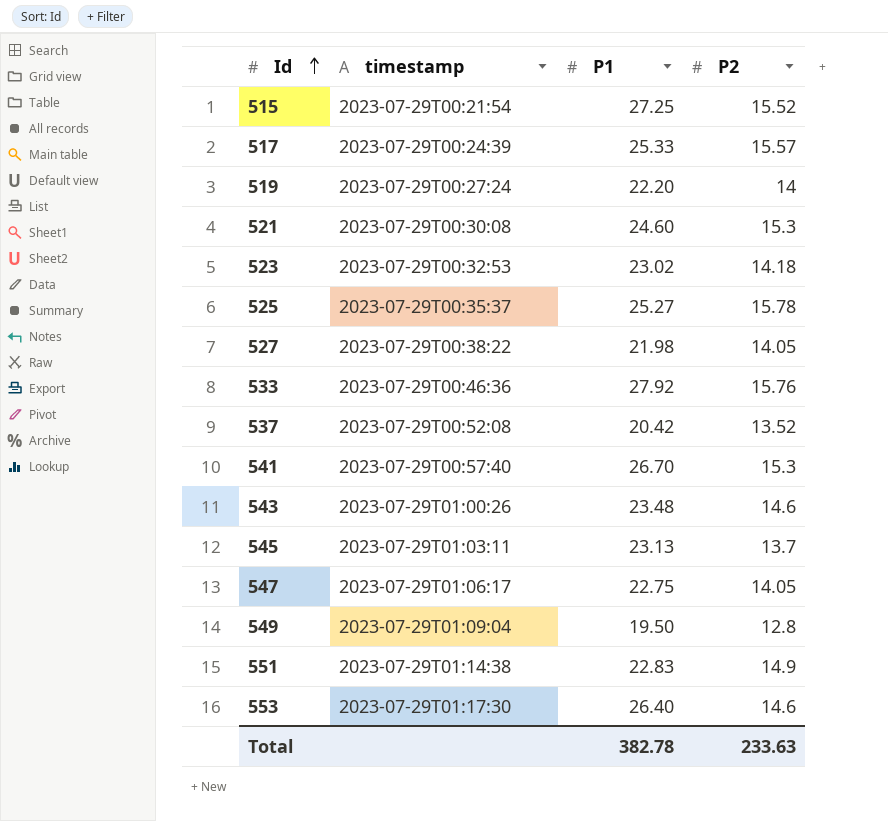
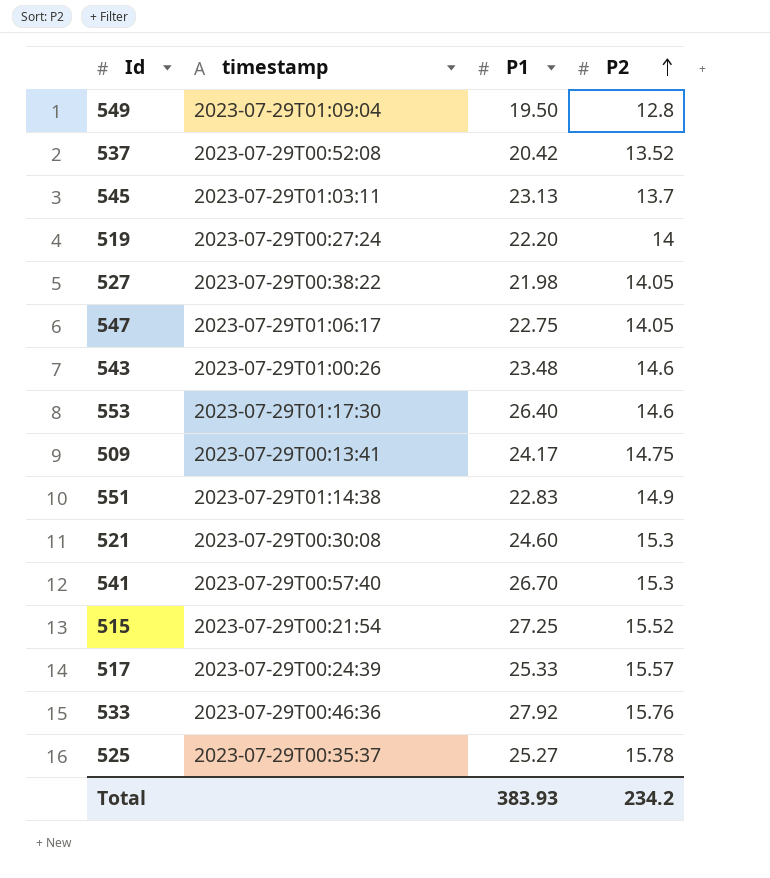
row order: Id ascending -> P2 ascending
row 523: 2023-07-29T00:32:53 | 23.02 | 14.18 -> none
row 509: none -> 2023-07-29T00:13:41 | 24.17 | 14.75
Total | P1: 382.78 -> 383.93
Total | P2: 233.63 -> 234.2

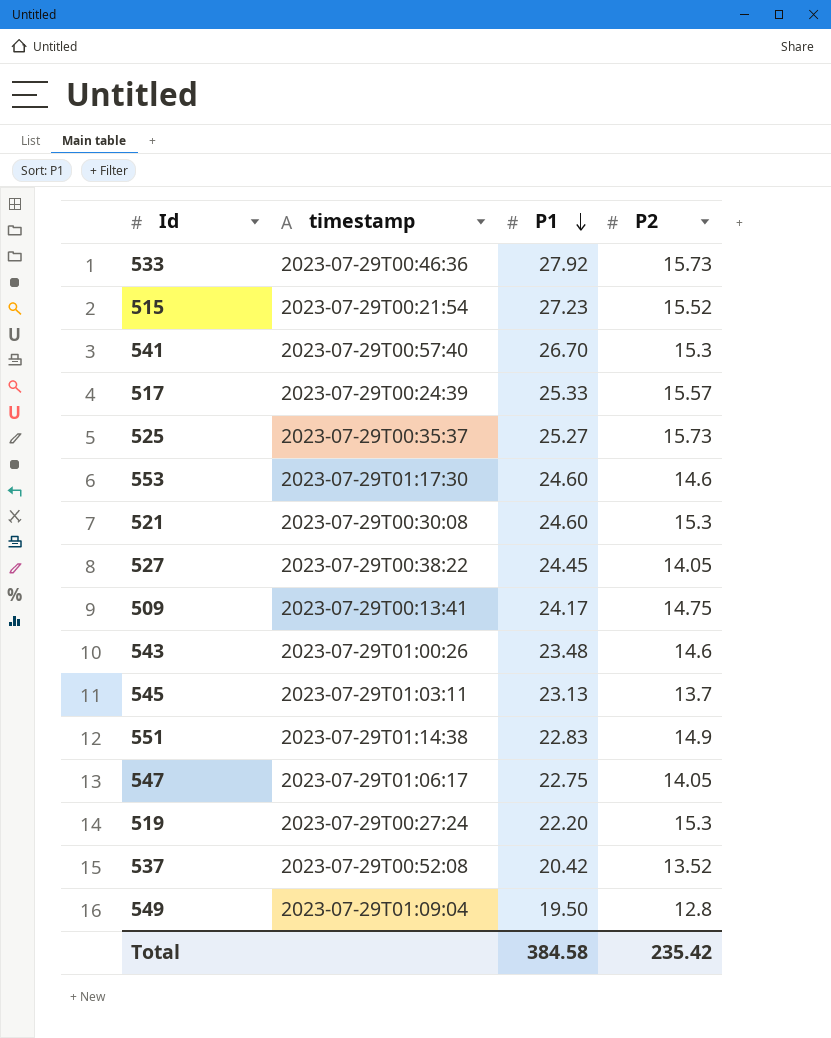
row order: P2 ascending -> P1 descending
533 | P2: 15.76 -> 15.73
515 | P1: 27.25 -> 27.23
525 | P2: 15.78 -> 15.73
553 | P1: 26.40 -> 24.60
527 | P1: 21.98 -> 24.45
519 | P2: 14 -> 15.3
Total | P1: 383.93 -> 384.58
Total | P2: 234.2 -> 235.42

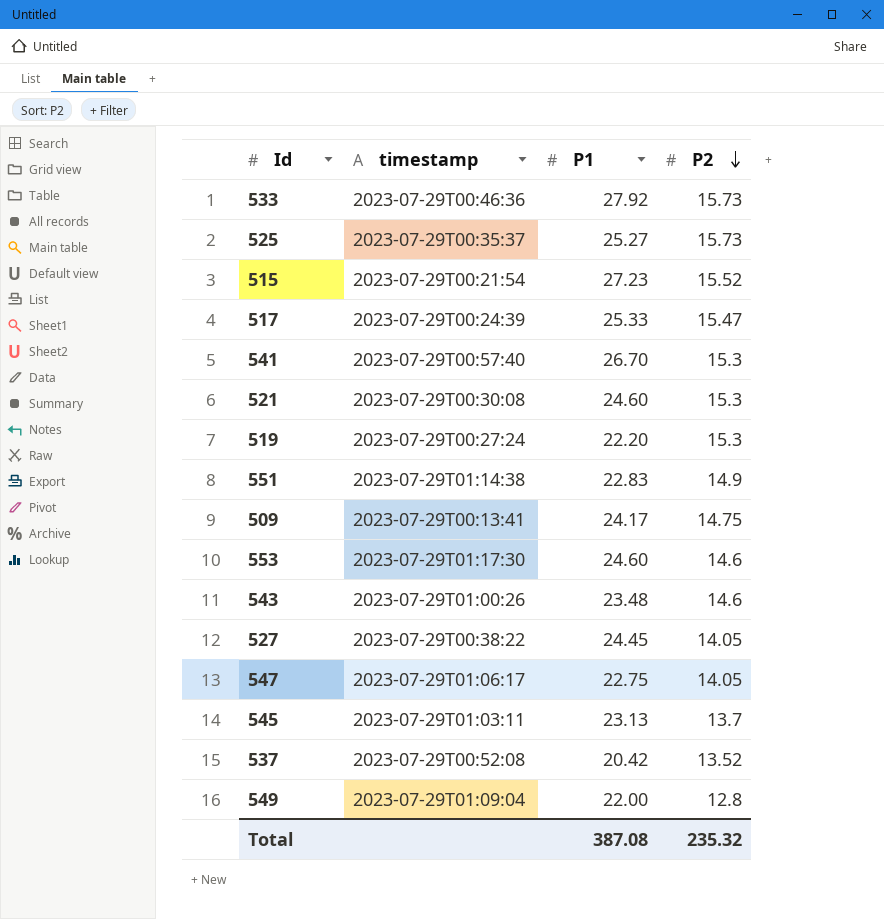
row order: P1 descending -> P2 descending
517 | P2: 15.57 -> 15.47
549 | P1: 19.50 -> 22.00
Total | P1: 384.58 -> 387.08
Total | P2: 235.42 -> 235.32

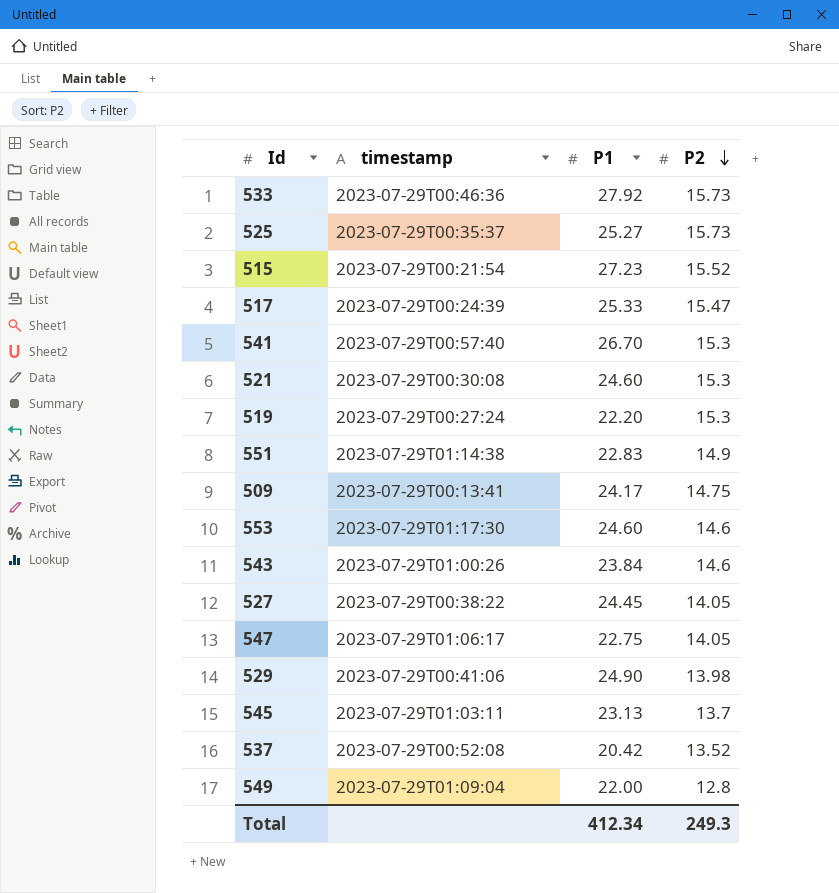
543 | P1: 23.48 -> 23.84
row 529: none -> 2023-07-29T00:41:06 | 24.90 | 13.98
Total | P1: 387.08 -> 412.34
Total | P2: 235.32 -> 249.3

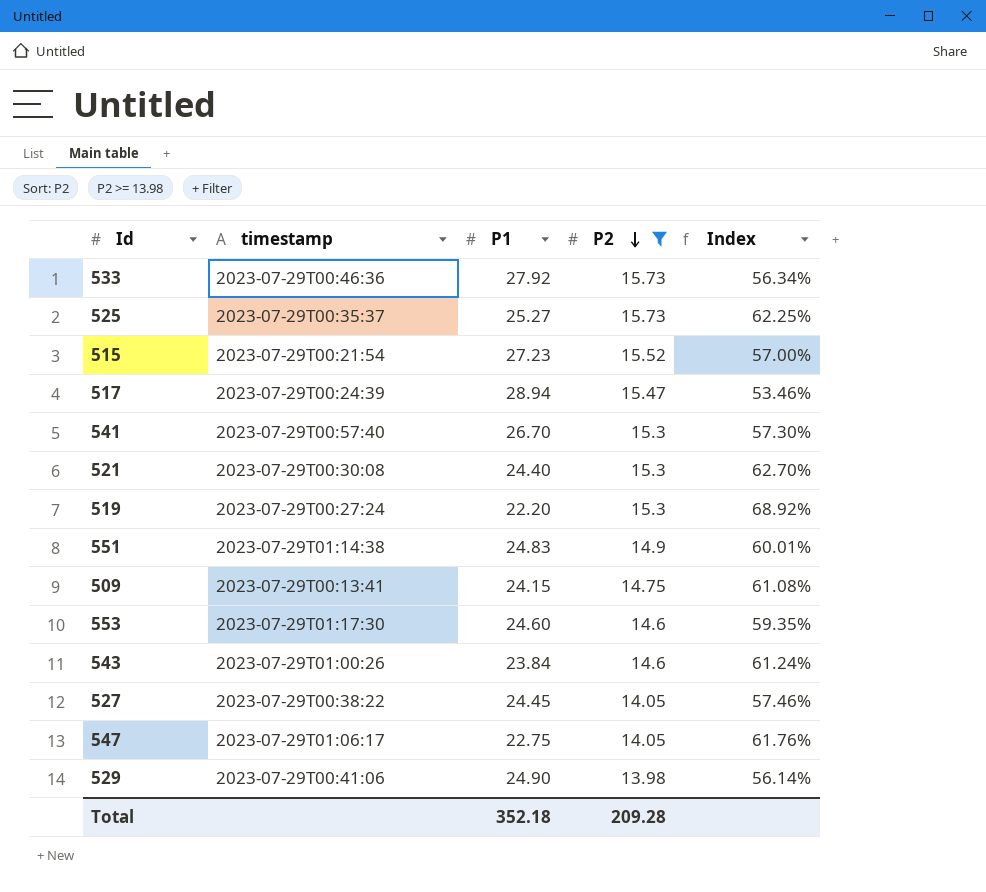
filter: none -> P2 >= 13.98
column Index | formula: none -> [P2] / [P1]
517 | P1: 25.33 -> 28.94
521 | P1: 24.60 -> 24.40
551 | P1: 22.83 -> 24.83
509 | P1: 24.17 -> 24.15
Total | P1: 412.34 -> 352.18
Total | P2: 249.3 -> 209.28

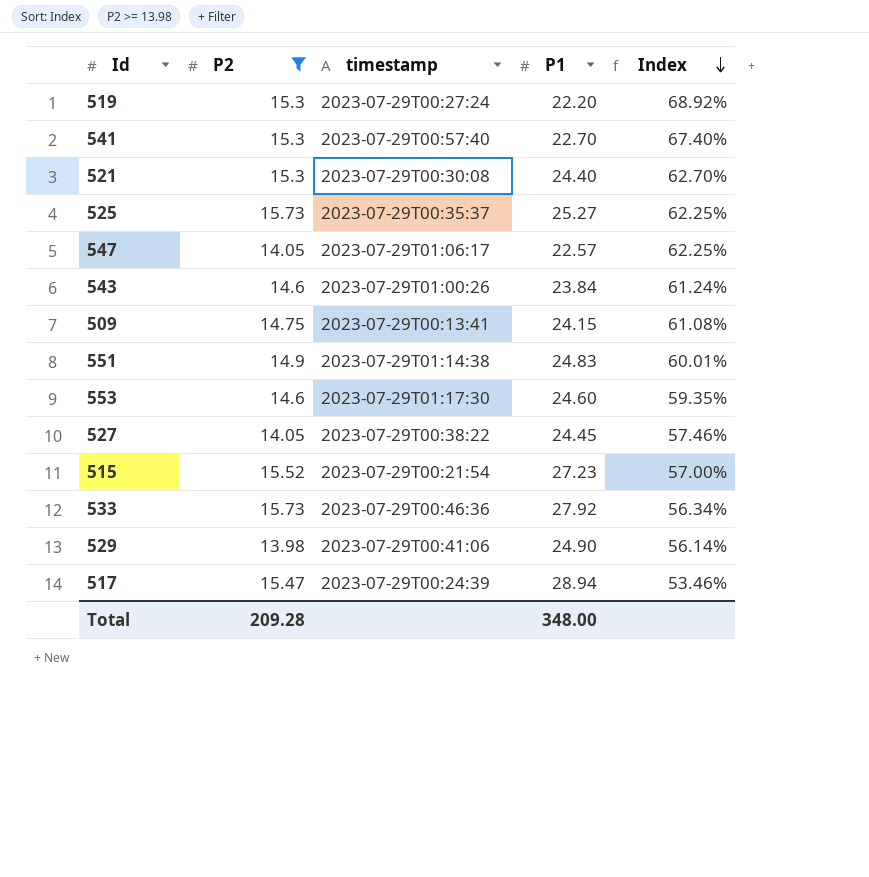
row order: P2 descending -> Index descending
column P2 | position: 4 -> 2
541 | P1: 26.70 -> 22.70
541 | Index: 57.30% -> 67.40%
547 | P1: 22.75 -> 22.57
547 | Index: 61.76% -> 62.25%
Total | P1: 352.18 -> 348.00

